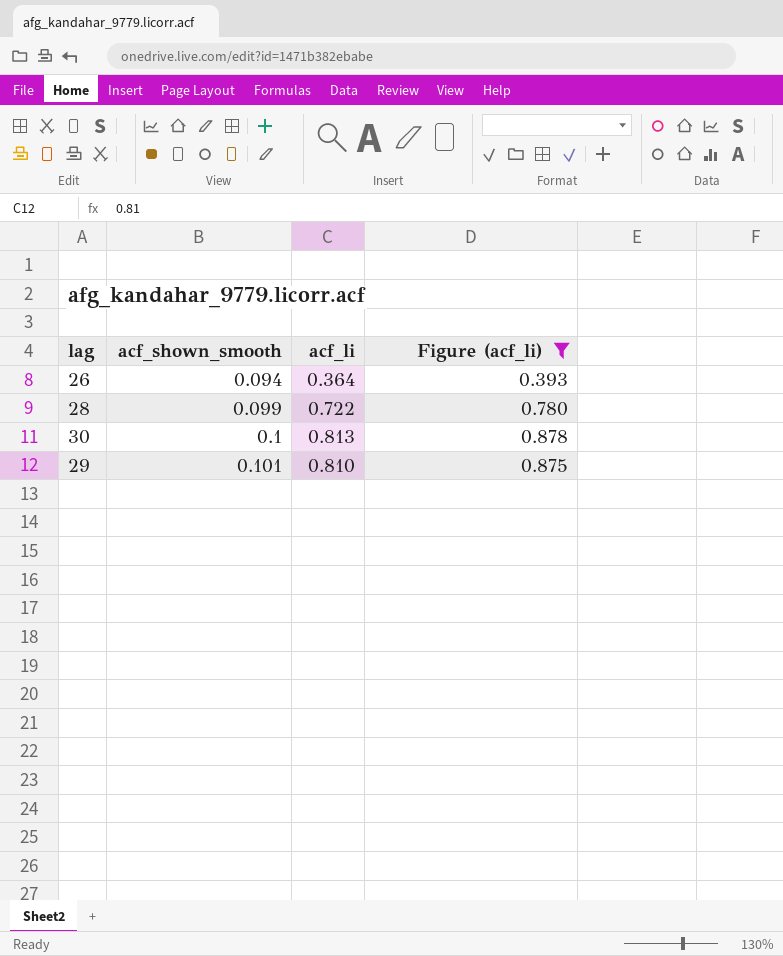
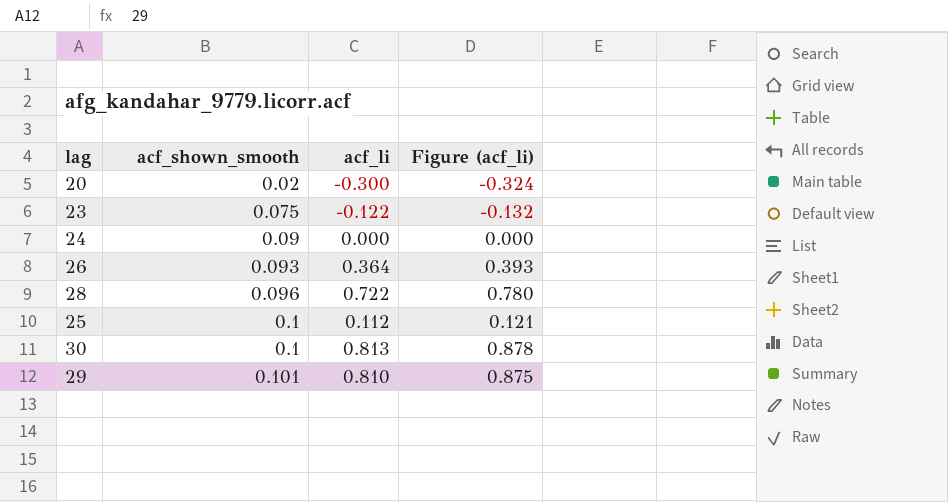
filter: Figure (acf_li) >= 0.393 -> none
26 | acf_shown_smooth: 0.094 -> 0.093
28 | acf_shown_smooth: 0.099 -> 0.096

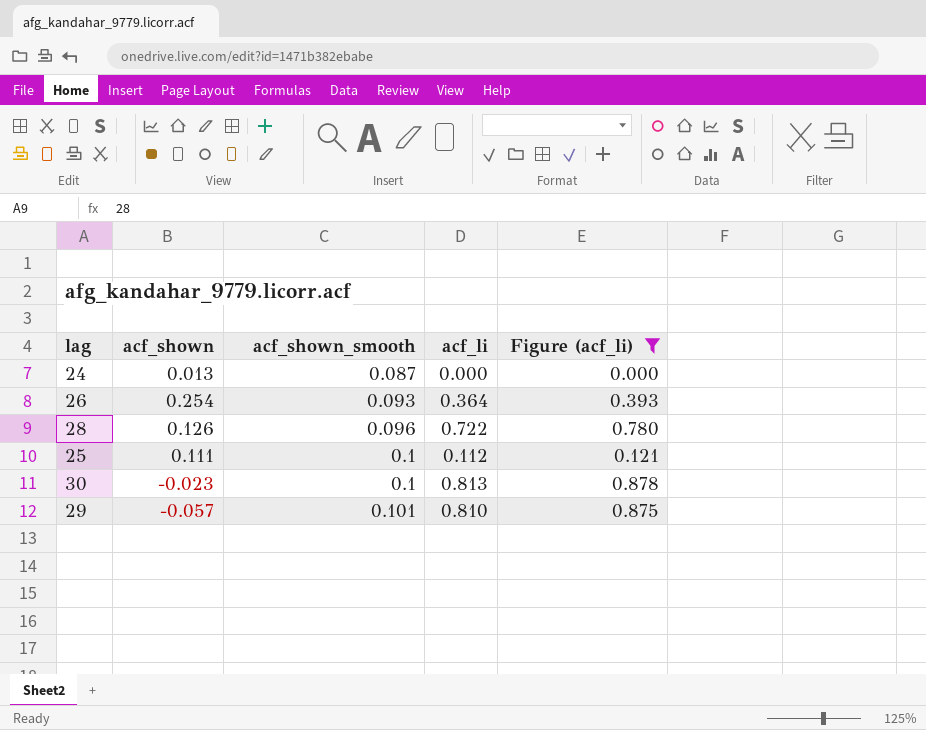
filter: none -> Figure (acf_li) >= 0.000
column acf_shown | position: none -> 2
24 | acf_shown_smooth: 0.09 -> 0.087

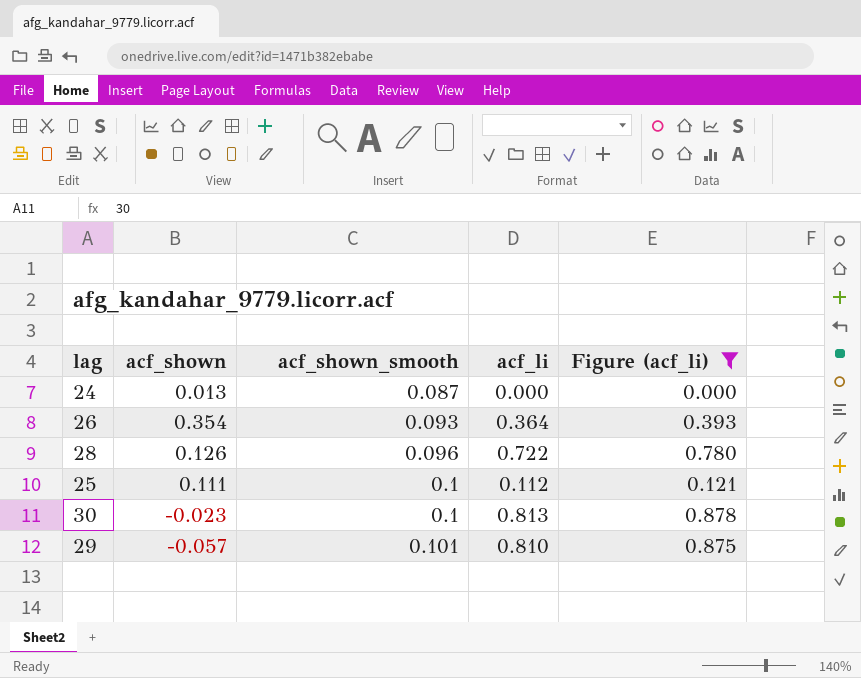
26 | acf_shown: 0.254 -> 0.354

